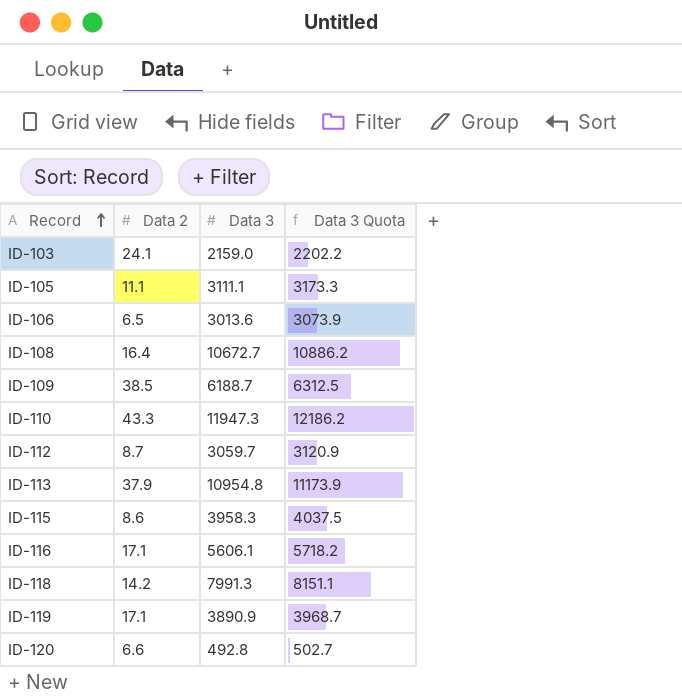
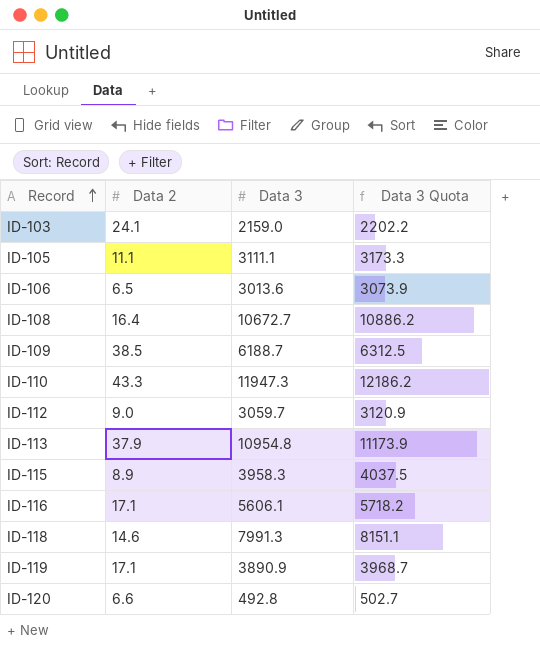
ID-112 | Data 2: 8.7 -> 9.0
ID-115 | Data 2: 8.6 -> 8.9
ID-118 | Data 2: 14.2 -> 14.6

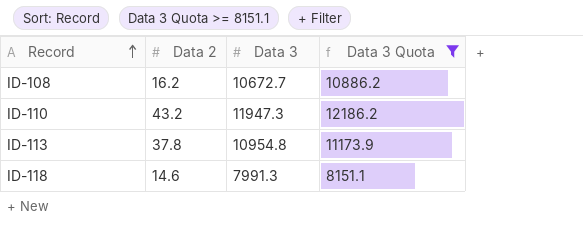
filter: none -> Data 3 Quota >= 8151.1
ID-108 | Data 2: 16.4 -> 16.2
ID-110 | Data 2: 43.3 -> 43.2
ID-113 | Data 2: 37.9 -> 37.8

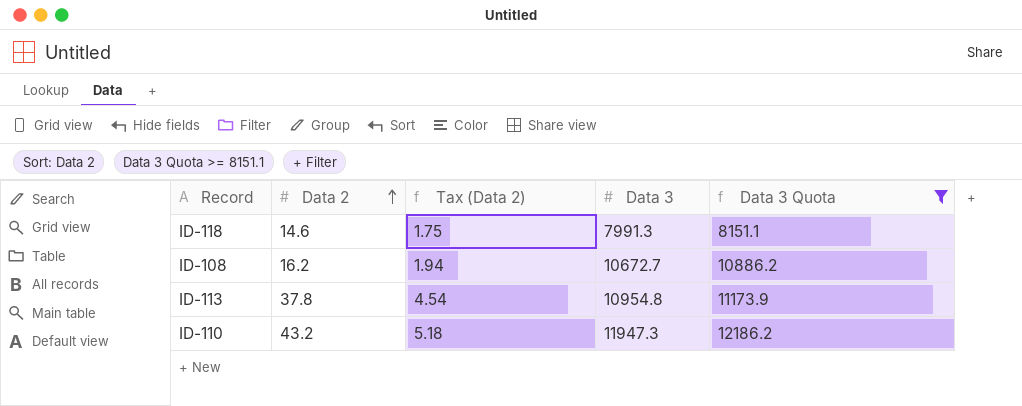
row order: Record ascending -> Data 2 ascending
column Tax (Data 2) | formula: none -> [Data 2] * 0.12

